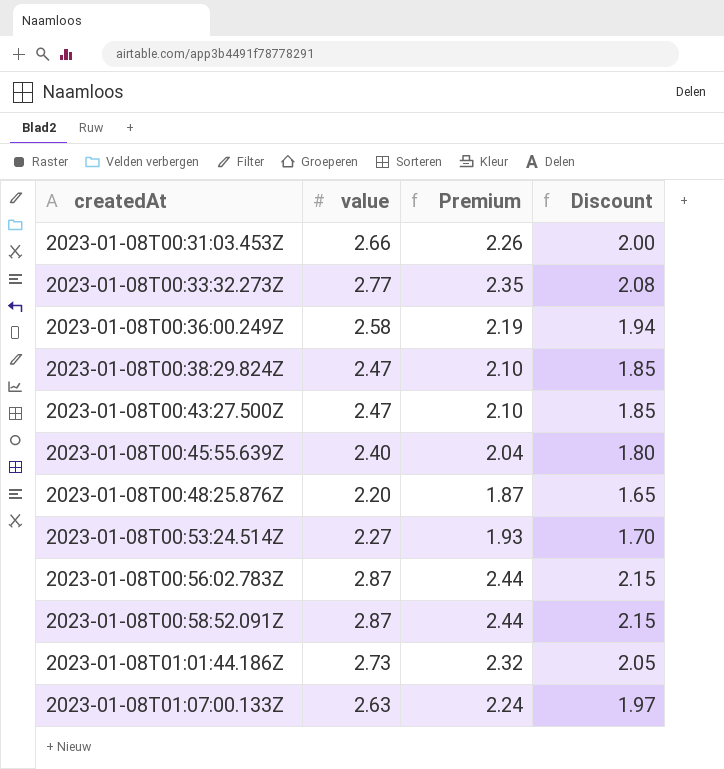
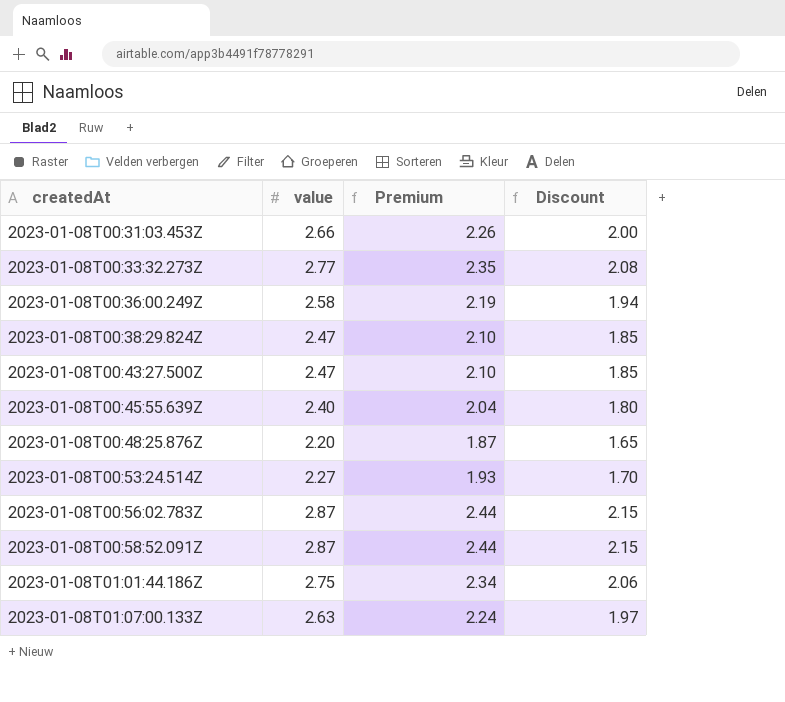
2023-01-08T01:01:44.186Z | value: 2.73 -> 2.75
2023-01-08T01:01:44.186Z | Premium: 2.32 -> 2.34
2023-01-08T01:01:44.186Z | Discount: 2.05 -> 2.06

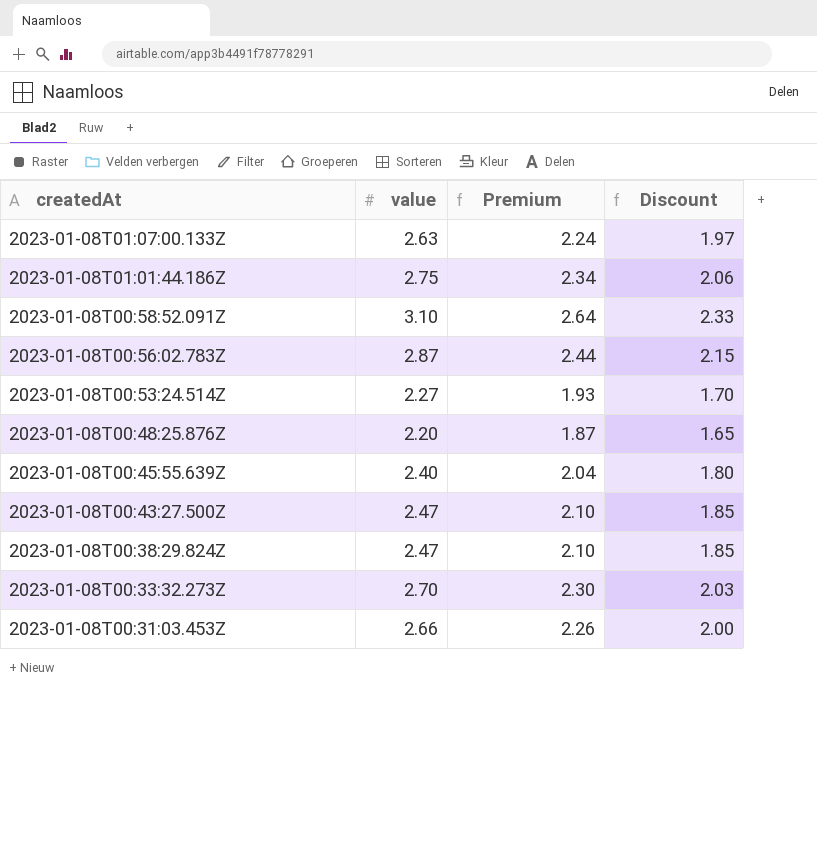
row order: createdAt ascending -> createdAt descending
row 2023-01-08T00:36:00.249Z: 2.58 | 2.19 | 1.94 -> none
2023-01-08T00:58:52.091Z | value: 2.87 -> 3.10
2023-01-08T00:58:52.091Z | Premium: 2.44 -> 2.64
2023-01-08T00:58:52.091Z | Discount: 2.15 -> 2.33
2023-01-08T00:33:32.273Z | value: 2.77 -> 2.70
2023-01-08T00:33:32.273Z | Premium: 2.35 -> 2.30
2023-01-08T00:33:32.273Z | Discount: 2.08 -> 2.03

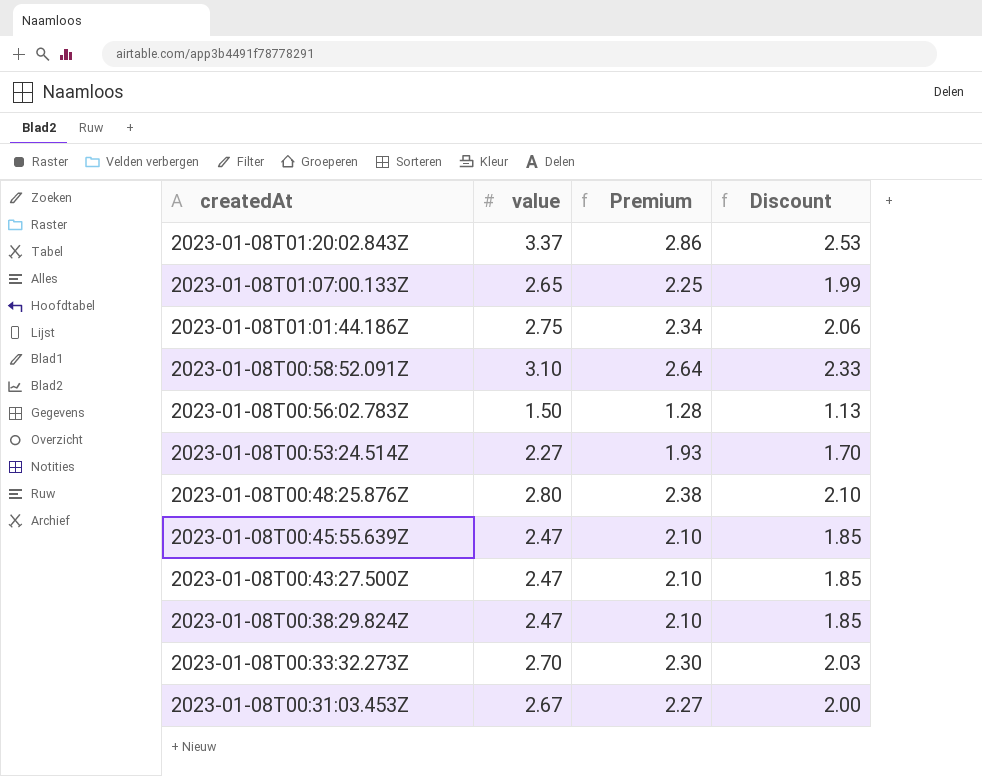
row 2023-01-08T01:20:02.843Z: none -> 3.37 | 2.86 | 2.53
2023-01-08T01:07:00.133Z | value: 2.63 -> 2.65
2023-01-08T01:07:00.133Z | Premium: 2.24 -> 2.25
2023-01-08T01:07:00.133Z | Discount: 1.97 -> 1.99
2023-01-08T00:56:02.783Z | value: 2.87 -> 1.50
2023-01-08T00:56:02.783Z | Premium: 2.44 -> 1.28
2023-01-08T00:56:02.783Z | Discount: 2.15 -> 1.13
2023-01-08T00:48:25.876Z | value: 2.20 -> 2.80
2023-01-08T00:48:25.876Z | Premium: 1.87 -> 2.38
2023-01-08T00:48:25.876Z | Discount: 1.65 -> 2.10
2023-01-08T00:45:55.639Z | value: 2.40 -> 2.47
2023-01-08T00:45:55.639Z | Premium: 2.04 -> 2.10
2023-01-08T00:45:55.639Z | Discount: 1.80 -> 1.85
2023-01-08T00:31:03.453Z | value: 2.66 -> 2.67
2023-01-08T00:31:03.453Z | Premium: 2.26 -> 2.27

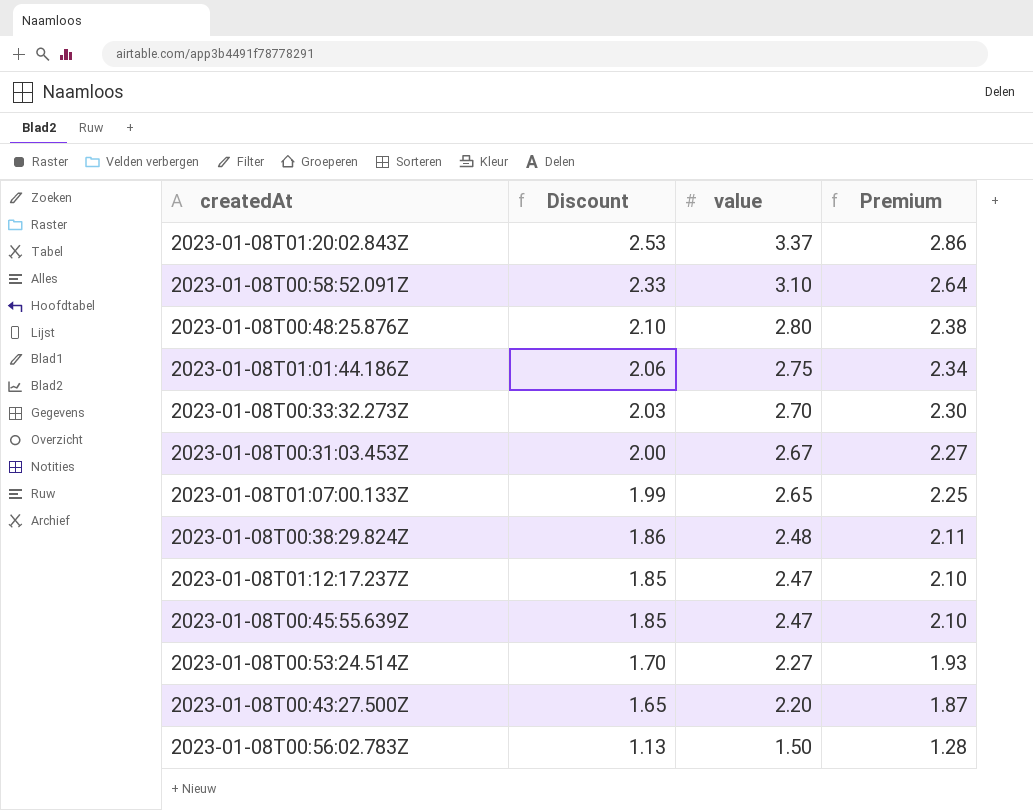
row order: createdAt descending -> Discount descending
column Discount | position: 4 -> 2
2023-01-08T00:38:29.824Z | Discount: 1.85 -> 1.86
2023-01-08T00:38:29.824Z | value: 2.47 -> 2.48
2023-01-08T00:38:29.824Z | Premium: 2.10 -> 2.11
row 2023-01-08T01:12:17.237Z: none -> 1.85 | 2.47 | 2.10
2023-01-08T00:43:27.500Z | Discount: 1.85 -> 1.65
2023-01-08T00:43:27.500Z | value: 2.47 -> 2.20
2023-01-08T00:43:27.500Z | Premium: 2.10 -> 1.87

